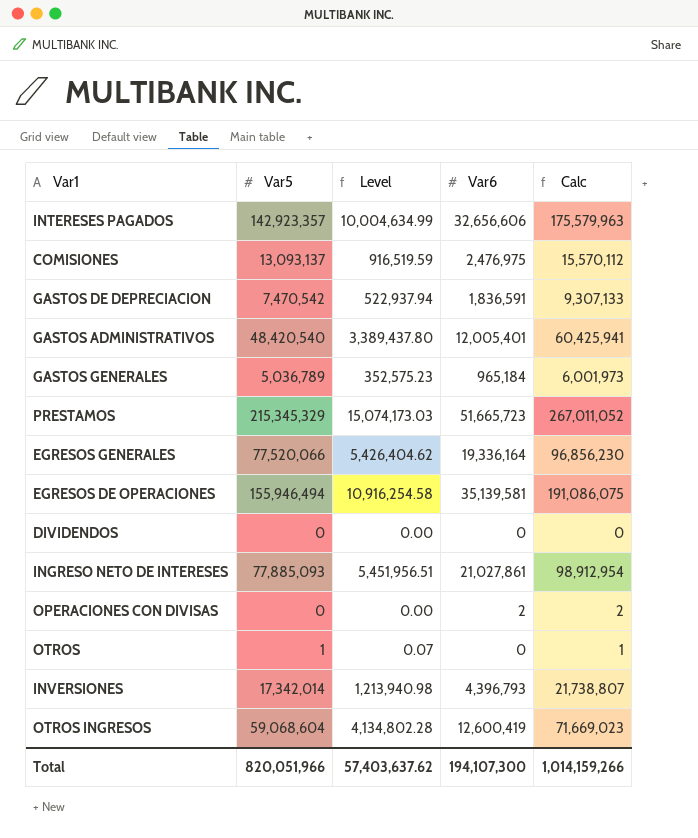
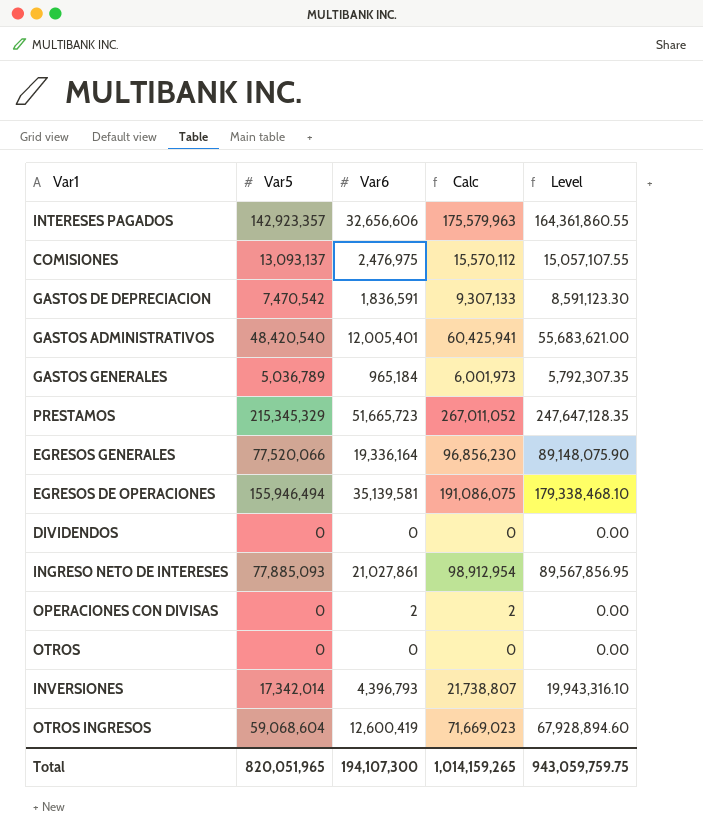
column Level | formula: [Var5] * 0.07 -> [Var5] * 1.15
column Level | position: 3 -> 5
OTROS | Var5: 1 -> 0
OTROS | Calc: 1 -> 0
Total | Var5: 820,051,966 -> 820,051,965
Total | Calc: 1,014,159,266 -> 1,014,159,265
Total | Level: 57,403,637.62 -> 943,059,759.75

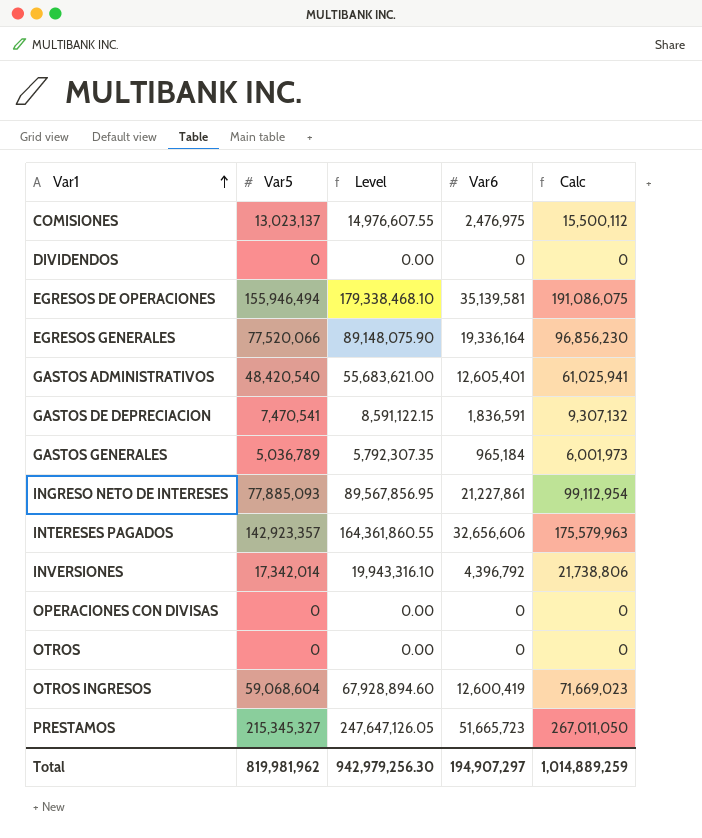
row order: none -> Var1 ascending
column Level | position: 5 -> 3
COMISIONES | Var5: 13,093,137 -> 13,023,137
COMISIONES | Level: 15,057,107.55 -> 14,976,607.55
COMISIONES | Calc: 15,570,112 -> 15,500,112
GASTOS ADMINISTRATIVOS | Var6: 12,005,401 -> 12,605,401
GASTOS ADMINISTRATIVOS | Calc: 60,425,941 -> 61,025,941
GASTOS DE DEPRECIACION | Var5: 7,470,542 -> 7,470,541
GASTOS DE DEPRECIACION | Level: 8,591,123.30 -> 8,591,122.15
GASTOS DE DEPRECIACION | Calc: 9,307,133 -> 9,307,132
INGRESO NETO DE INTERESES | Var6: 21,027,861 -> 21,227,861
INGRESO NETO DE INTERESES | Calc: 98,912,954 -> 99,112,954
INVERSIONES | Var6: 4,396,793 -> 4,396,792
INVERSIONES | Calc: 21,738,807 -> 21,738,806
OPERACIONES CON DIVISAS | Var6: 2 -> 0
OPERACIONES CON DIVISAS | Calc: 2 -> 0
PRESTAMOS | Var5: 215,345,329 -> 215,345,327
PRESTAMOS | Level: 247,647,128.35 -> 247,647,126.05
PRESTAMOS | Calc: 267,011,052 -> 267,011,050
Total | Var5: 820,051,965 -> 819,981,962
Total | Level: 943,059,759.75 -> 942,979,256.30
Total | Var6: 194,107,300 -> 194,907,297
Total | Calc: 1,014,159,265 -> 1,014,889,259

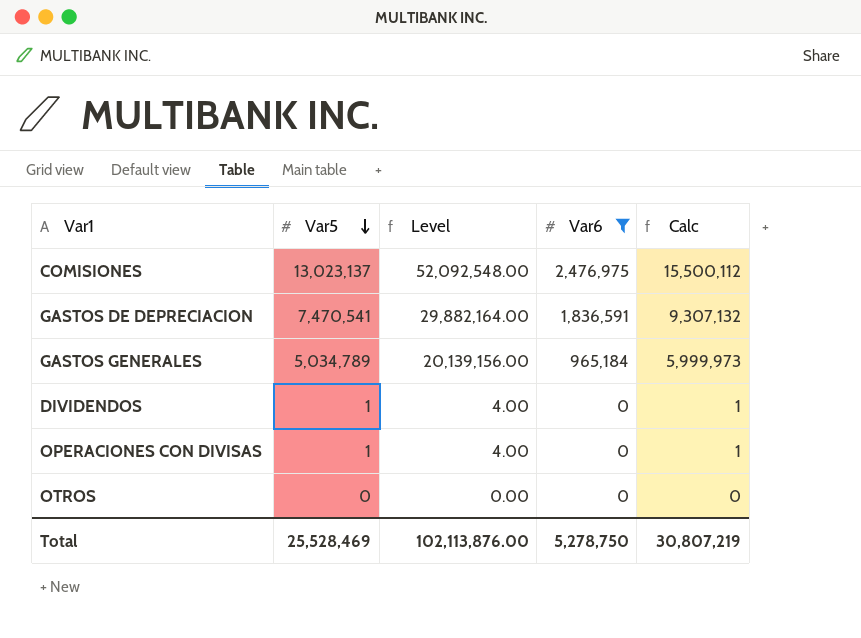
filter: none -> Var6 <= 2,476,975
row order: Var1 ascending -> Var5 descending
column Level | formula: [Var5] * 1.15 -> [Var5] * 4
GASTOS GENERALES | Var5: 5,036,789 -> 5,034,789
GASTOS GENERALES | Calc: 6,001,973 -> 5,999,973
DIVIDENDOS | Var5: 0 -> 1
DIVIDENDOS | Calc: 0 -> 1
OPERACIONES CON DIVISAS | Var5: 0 -> 1
OPERACIONES CON DIVISAS | Calc: 0 -> 1
Total | Var5: 819,981,962 -> 25,528,469
Total | Level: 942,979,256.30 -> 102,113,876.00
Total | Var6: 194,907,297 -> 5,278,750
Total | Calc: 1,014,889,259 -> 30,807,219

